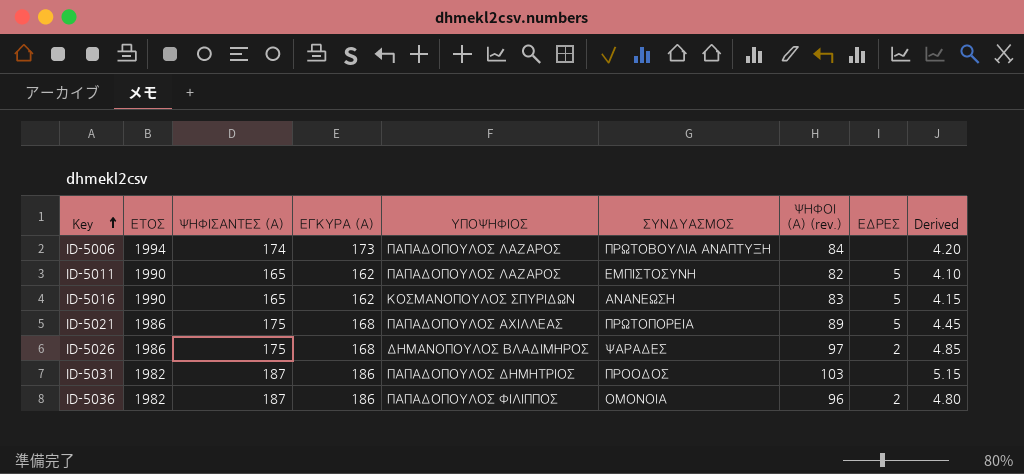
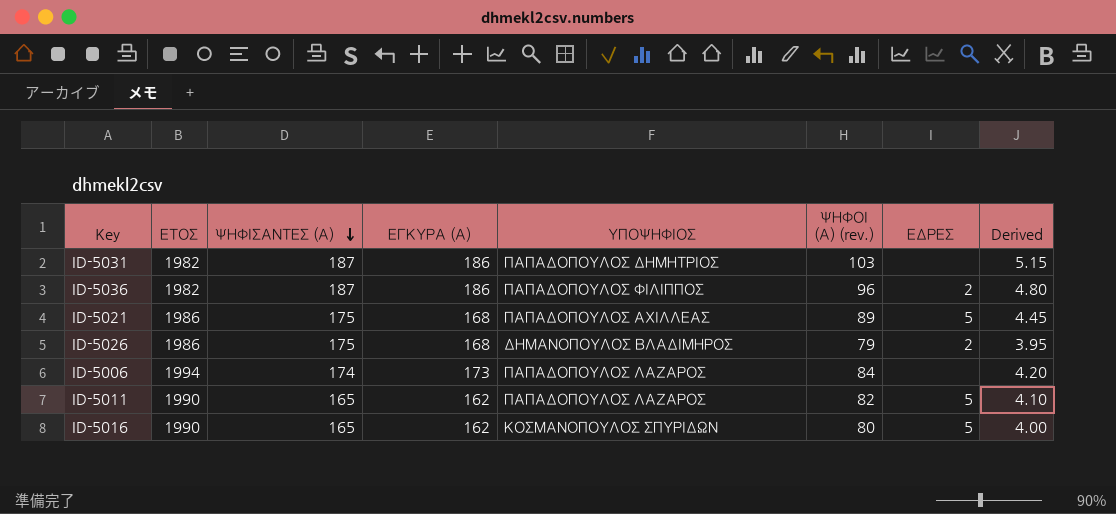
row order: Key ascending -> ΨΗΦΙΣΑΝΤΕΣ (Α) descending
column ΣΥΝΔΥΑΣΜΟΣ | position: 6 -> none
ID-5026 | ΨΗΦΟΙ (Α) (rev.): 97 -> 79
ID-5026 | Derived: 4.85 -> 3.95
ID-5016 | ΨΗΦΟΙ (Α) (rev.): 83 -> 80
ID-5016 | Derived: 4.15 -> 4.00

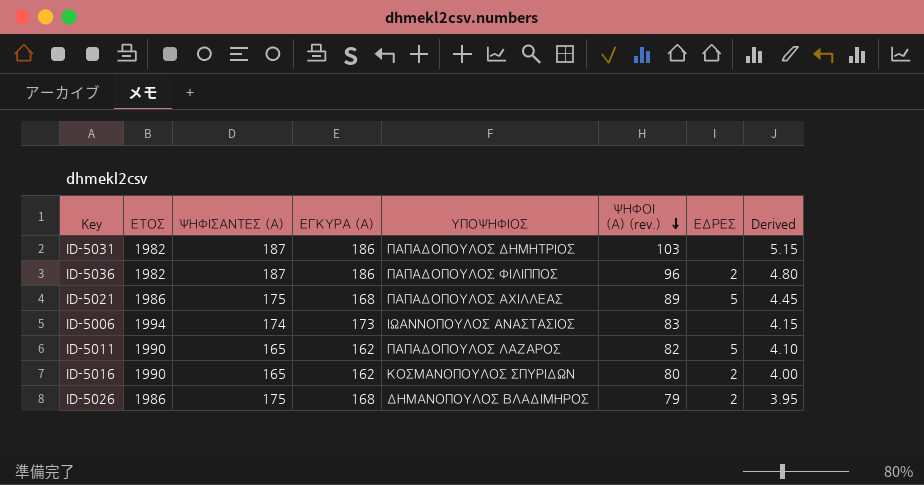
row order: ΨΗΦΙΣΑΝΤΕΣ (Α) descending -> ΨΗΦΟΙ (Α) (rev.) descending
ID-5006 | ΥΠΟΨΗΦΙΟΣ: ΠΑΠΑΔΟΠΟΥΛΟΣ ΛΑΖΑΡΟΣ -> ΙΩΑΝΝΟΠΟΥΛΟΣ ΑΝΑΣΤΑΣΙΟΣ
ID-5006 | ΨΗΦΟΙ (Α) (rev.): 84 -> 83
ID-5006 | Derived: 4.20 -> 4.15
ID-5016 | ΕΔΡΕΣ: 5 -> 2

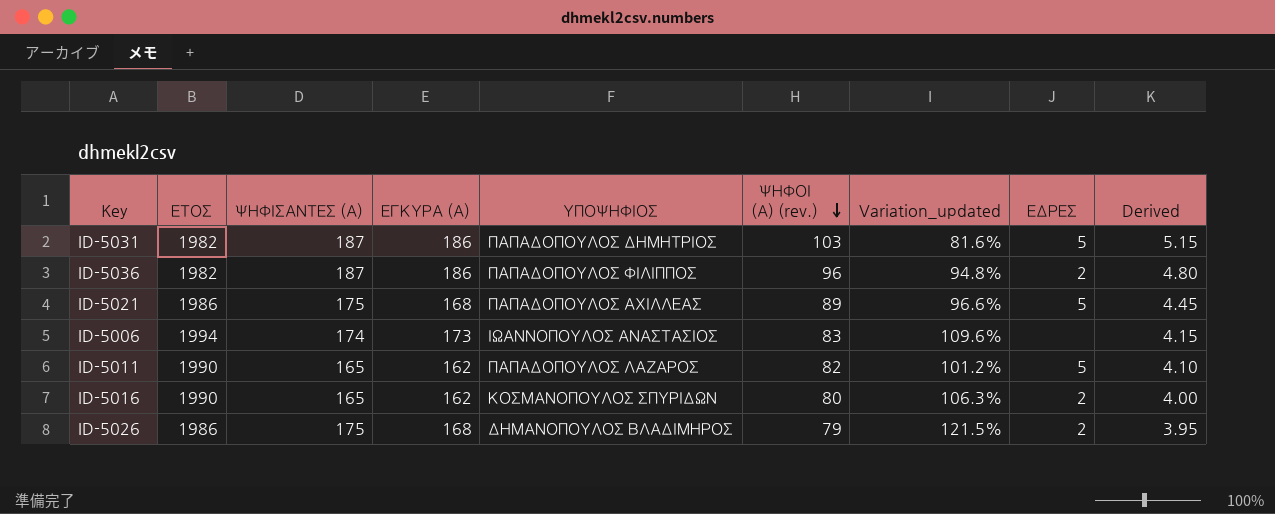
column Variation_updated | formula: none -> ([ΨΗΦΙΣΑΝΤΕΣ (Α)] - [ΨΗΦΟΙ (Α) (rev.)]) / [ΨΗΦΟΙ (Α) (rev.)]
ID-5031 | ΕΔΡΕΣ: none -> 5

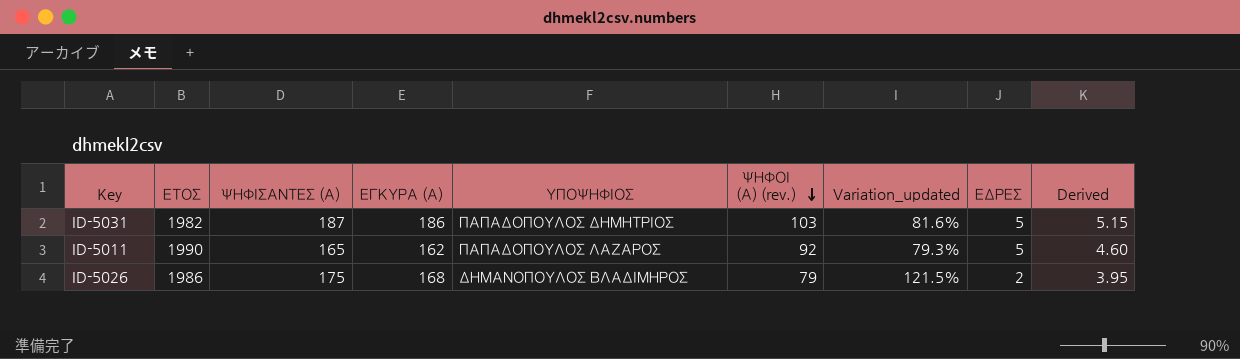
row ID-5036: 1982 | 187 | 186 | ΠΑΠΑΔΟΠΟΥΛΟΣ ΦΙΛΙΠΠΟΣ | 96 | 94.8% | 2 | 4.80 -> none
row ID-5021: 1986 | 175 | 168 | ΠΑΠΑΔΟΠΟΥΛΟΣ ΑΧΙΛΛΕΑΣ | 89 | 96.6% | 5 | 4.45 -> none
row ID-5006: 1994 | 174 | 173 | ΙΩΑΝΝΟΠΟΥΛΟΣ ΑΝΑΣΤΑΣΙΟΣ | 83 | 109.6% | none | 4.15 -> none
row ID-5016: 1990 | 165 | 162 | ΚΟΣΜΑΝΟΠΟΥΛΟΣ ΣΠΥΡΙΔΩΝ | 80 | 106.3% | 2 | 4.00 -> none
ID-5011 | ΨΗΦΟΙ (Α) (rev.): 82 -> 92
ID-5011 | Variation_updated: 101.2% -> 79.3%
ID-5011 | Derived: 4.10 -> 4.60

